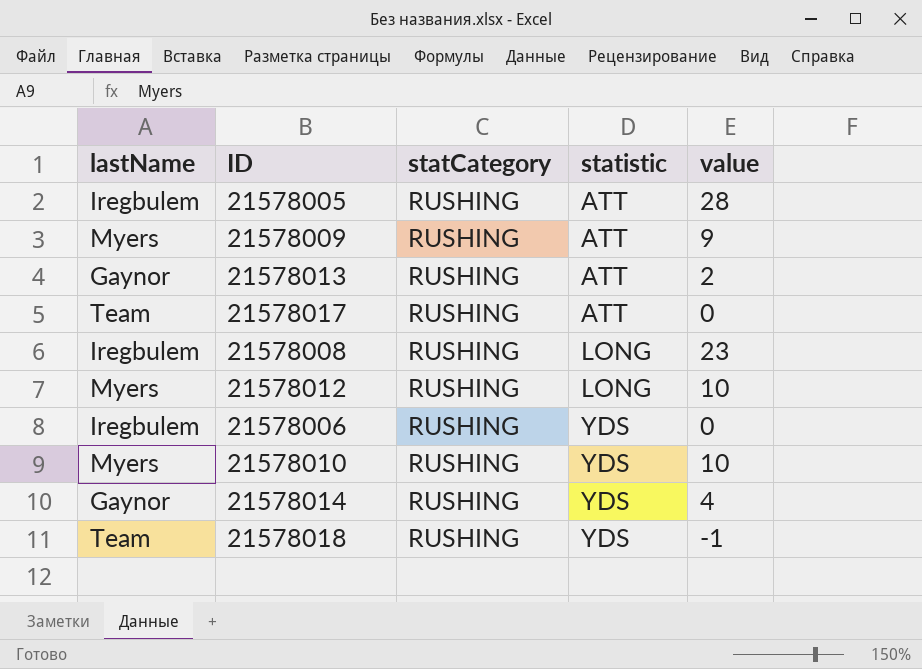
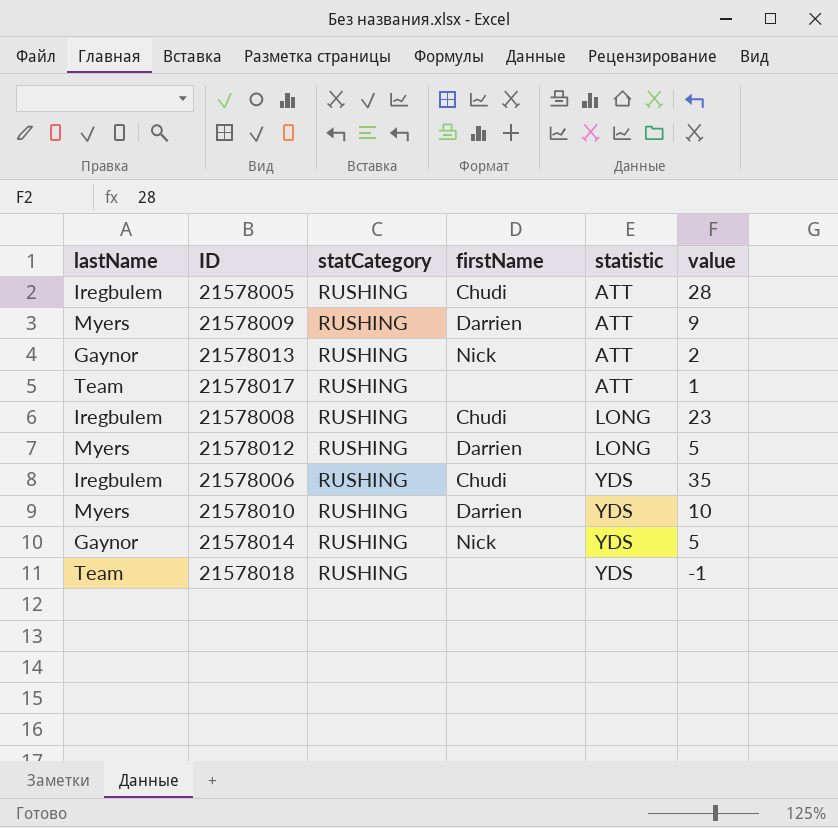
column firstName | position: none -> 4
21578017 | value: 0 -> 1
21578012 | value: 10 -> 5
21578006 | value: 0 -> 35
21578014 | value: 4 -> 5

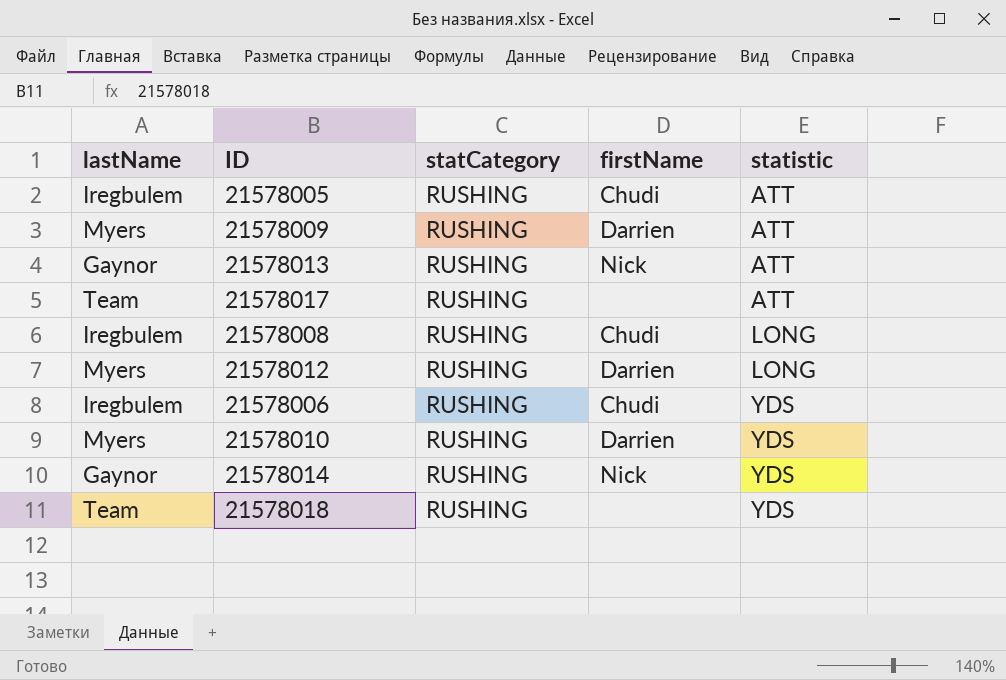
column value | position: 6 -> none

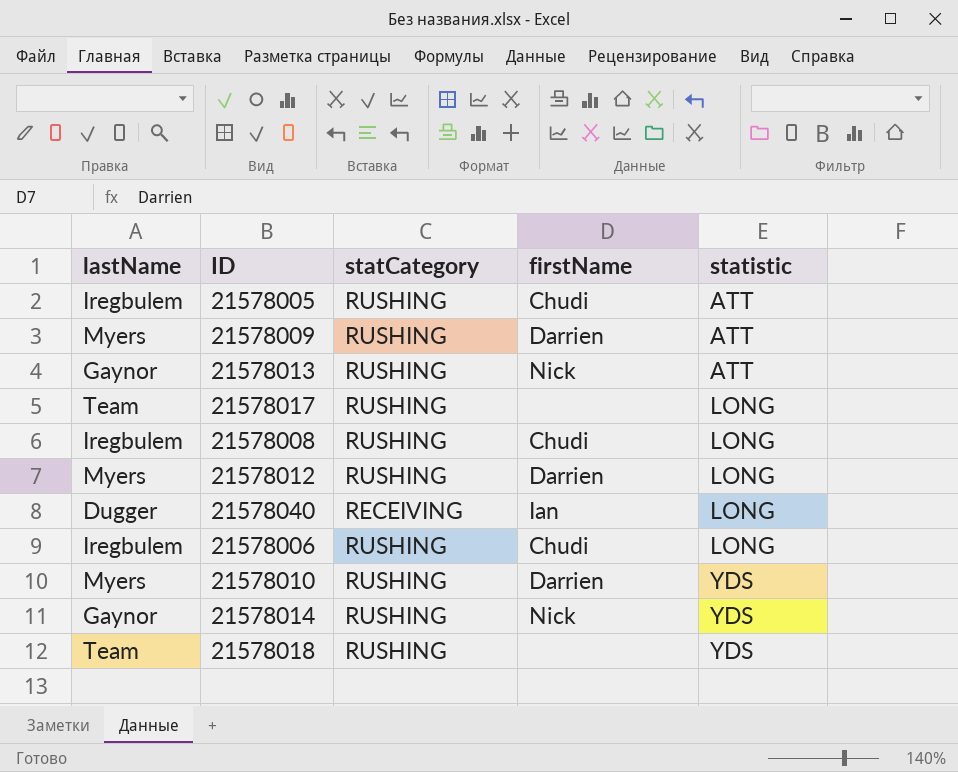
21578017 | statistic: ATT -> LONG
row 21578040: none -> Dugger | RECEIVING | Ian | LONG
21578006 | statistic: YDS -> LONG

